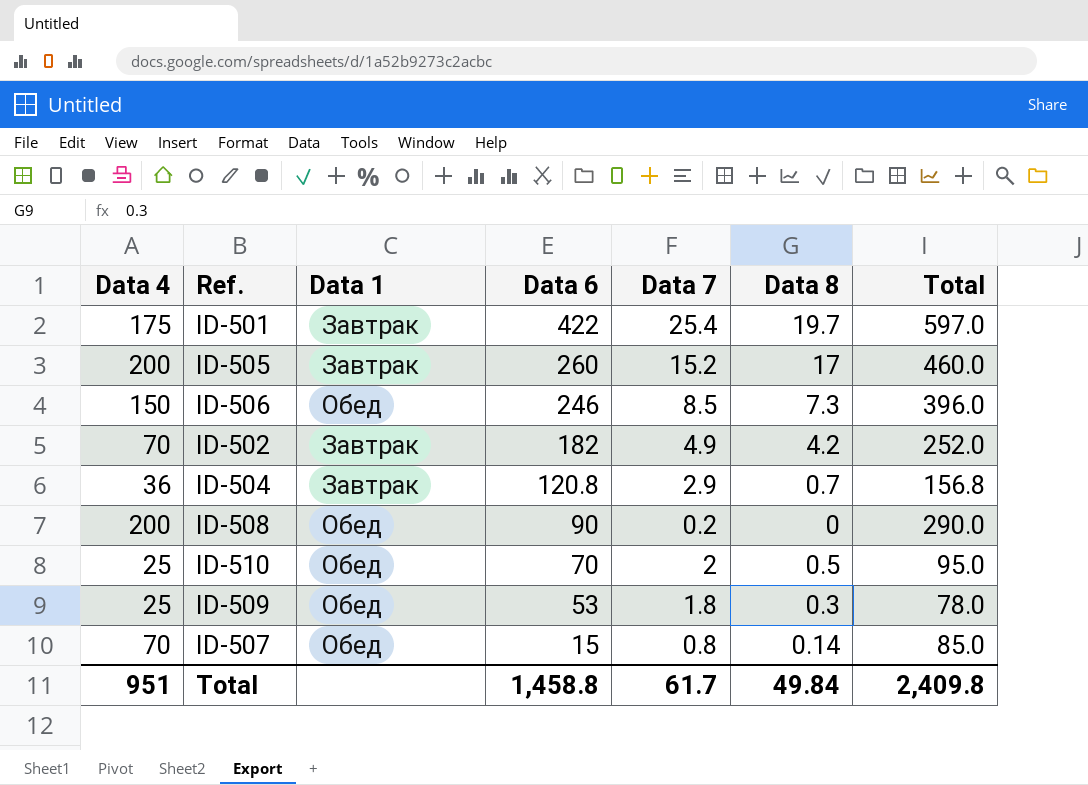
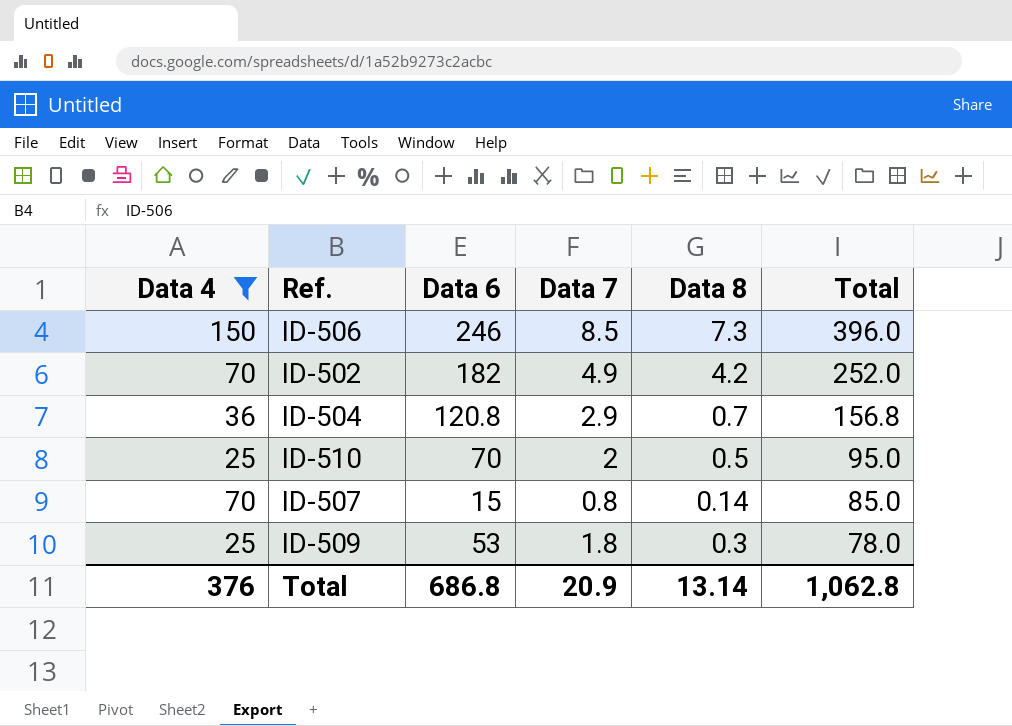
filter: none -> Data 4 <= 150
row order: Data 6 descending -> Total descending
column Data 1 | position: 3 -> none
Total | Data 4: 951 -> 376
Total | Data 6: 1,458.8 -> 686.8
Total | Data 7: 61.7 -> 20.9
Total | Data 8: 49.84 -> 13.14
Total | Total: 2,409.8 -> 1,062.8

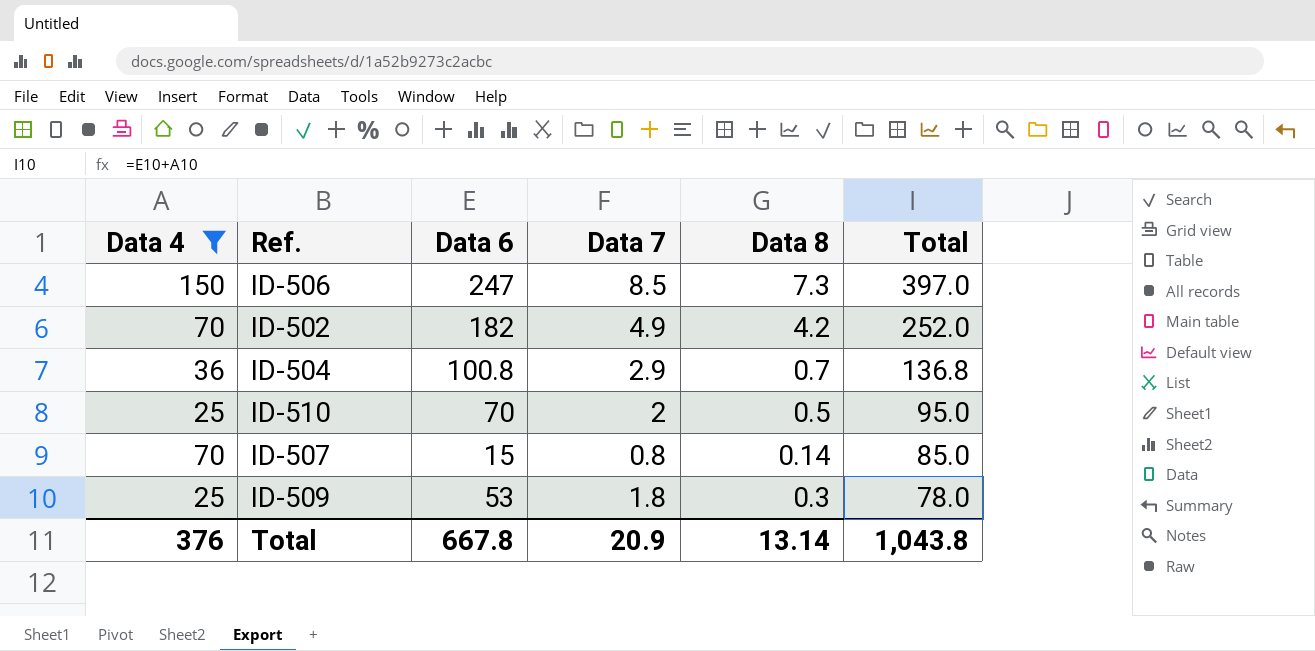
ID-506 | Data 6: 246 -> 247
ID-506 | Total: 396.0 -> 397.0
ID-504 | Data 6: 120.8 -> 100.8
ID-504 | Total: 156.8 -> 136.8
Total | Data 6: 686.8 -> 667.8
Total | Total: 1,062.8 -> 1,043.8

